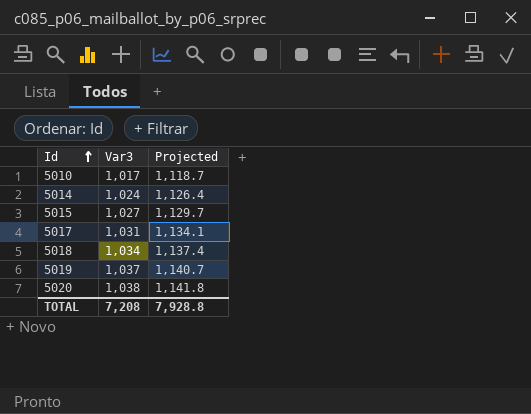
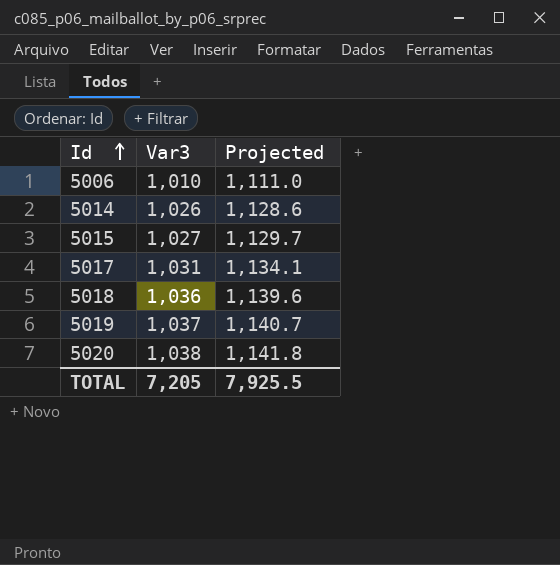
row 5010: 1,017 | 1,118.7 -> none
row 5006: none -> 1,010 | 1,111.0
5014 | Var3: 1,024 -> 1,026
5014 | Projected: 1,126.4 -> 1,128.6
5018 | Var3: 1,034 -> 1,036
5018 | Projected: 1,137.4 -> 1,139.6
TOTAL | Var3: 7,208 -> 7,205
TOTAL | Projected: 7,928.8 -> 7,925.5

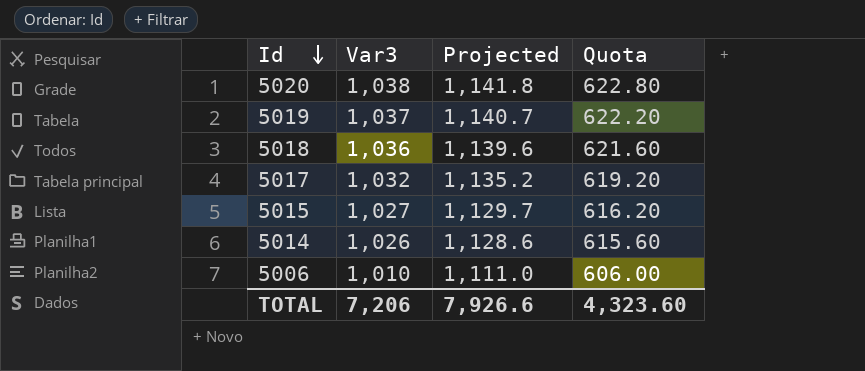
row order: Id ascending -> Id descending
column Quota | formula: none -> [Var3] * 0.6
5017 | Var3: 1,031 -> 1,032
5017 | Projected: 1,134.1 -> 1,135.2
TOTAL | Var3: 7,205 -> 7,206
TOTAL | Projected: 7,925.5 -> 7,926.6

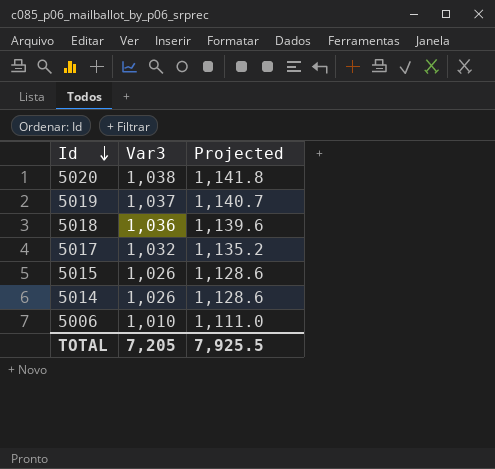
column Quota | formula: [Var3] * 0.6 -> none
5015 | Var3: 1,027 -> 1,026
5015 | Projected: 1,129.7 -> 1,128.6
TOTAL | Var3: 7,206 -> 7,205
TOTAL | Projected: 7,926.6 -> 7,925.5

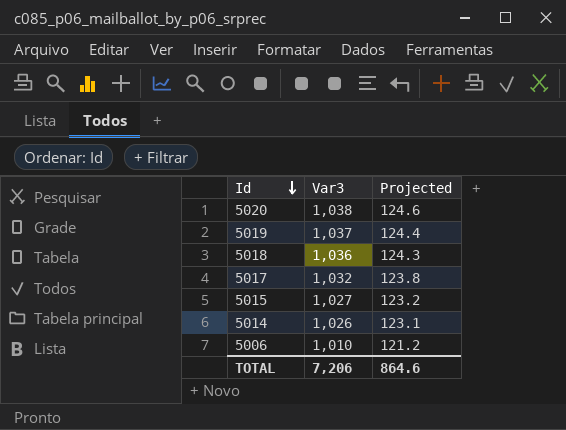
column Projected | formula: [Var3] * 1.1 -> [Var3] * 0.12
5015 | Var3: 1,026 -> 1,027
TOTAL | Var3: 7,205 -> 7,206
TOTAL | Projected: 7,925.5 -> 864.6

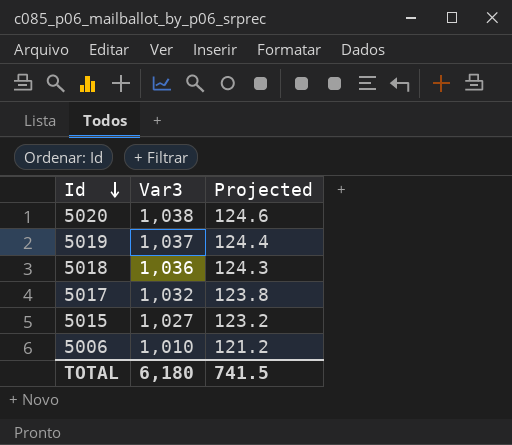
row 5014: 1,026 | 123.1 -> none
TOTAL | Var3: 7,206 -> 6,180
TOTAL | Projected: 864.6 -> 741.5

